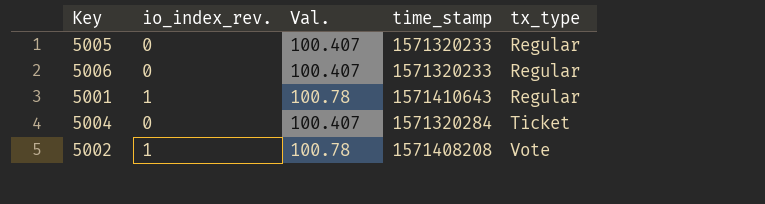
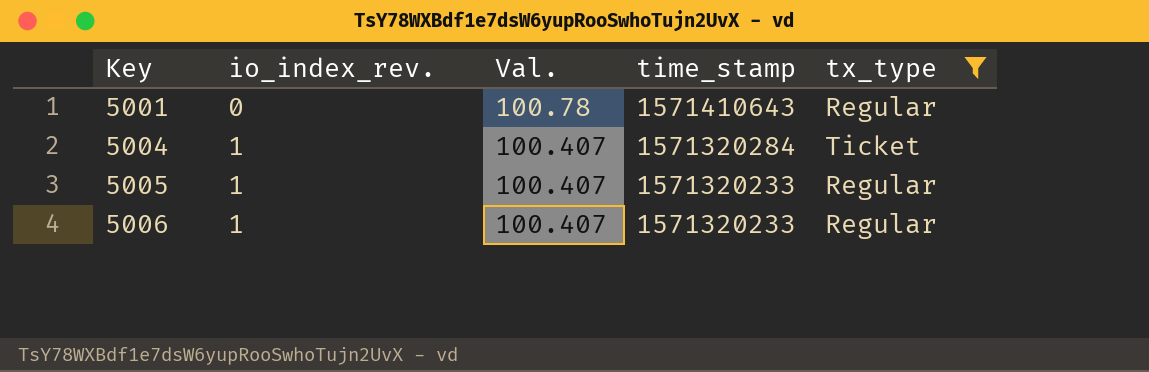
filter: none -> tx_type != Vote
row order: tx_type ascending -> Key ascending
5001 | io_index_rev.: 1 -> 0
5004 | io_index_rev.: 0 -> 1
5005 | io_index_rev.: 0 -> 1
5006 | io_index_rev.: 0 -> 1

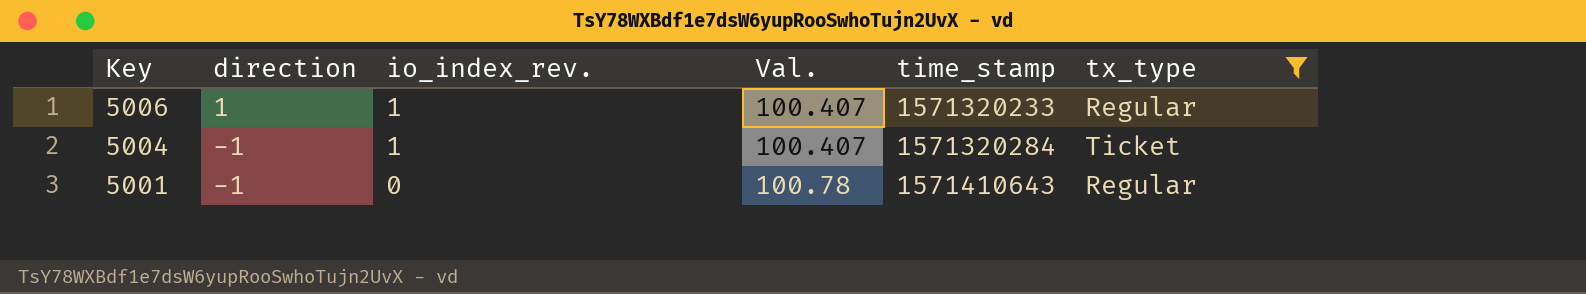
row order: Key ascending -> Key descending
column direction | position: none -> 2
row 5005: 1 | 100.407 | 1571320233 | Regular -> none

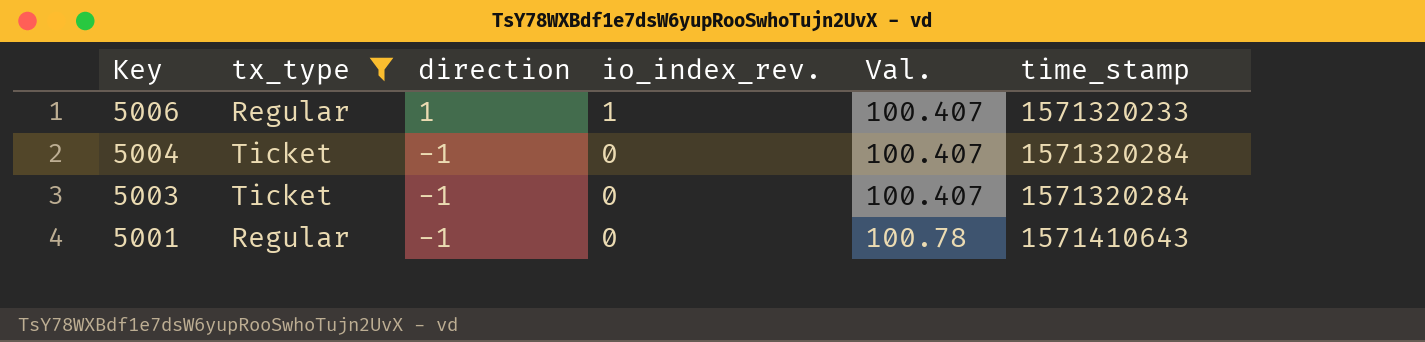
column tx_type | position: 6 -> 2
5004 | io_index_rev.: 1 -> 0
row 5003: none -> Ticket | -1 | 0 | 100.407 | 1571320284

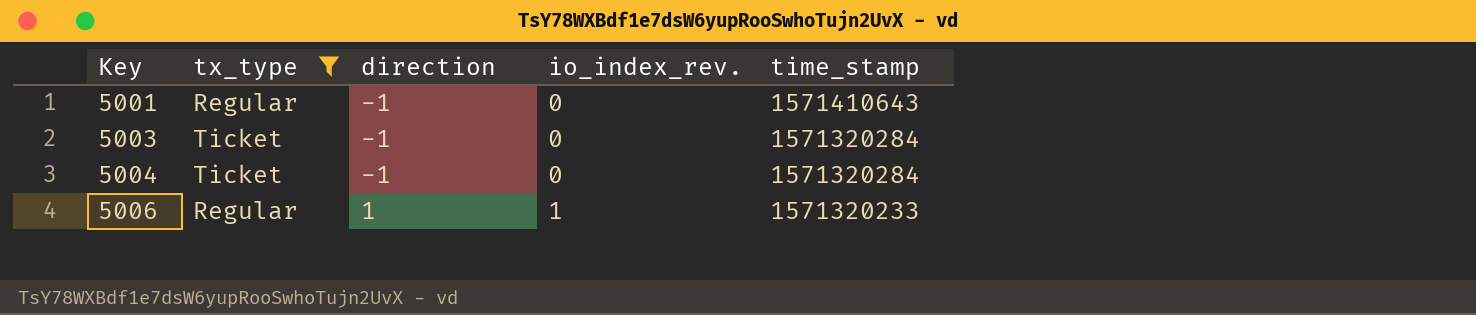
row order: Key descending -> Key ascending
column Val. | position: 5 -> none

